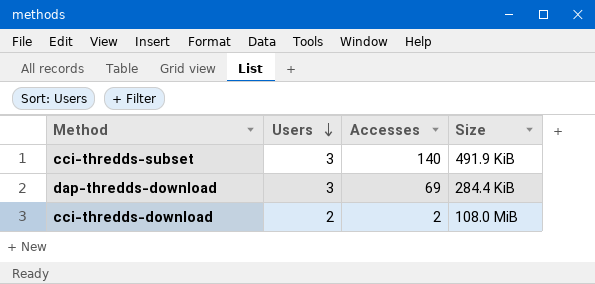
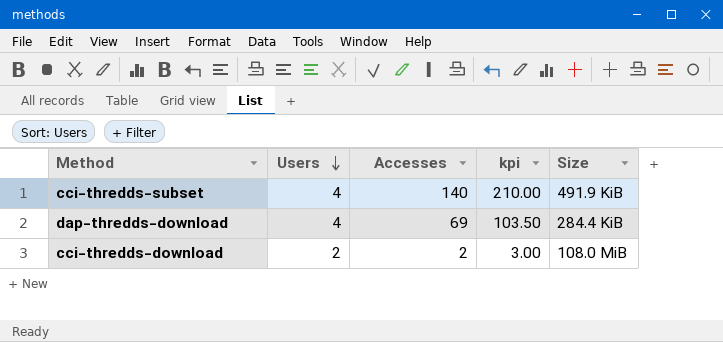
column kpi | formula: none -> [Accesses] * 1.5
cci-thredds-subset | Users: 3 -> 4
dap-thredds-download | Users: 3 -> 4

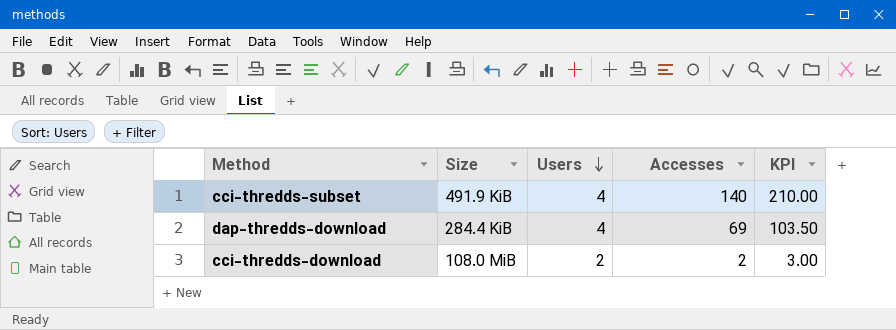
column Size | position: 5 -> 2
column name: kpi -> KPI

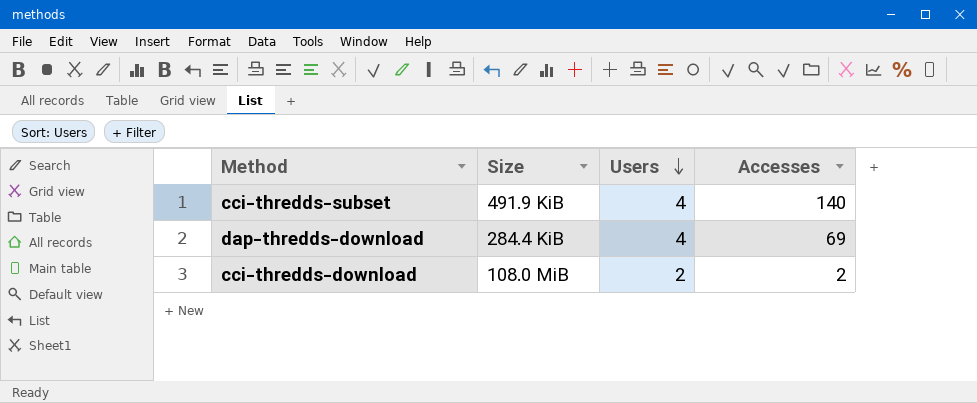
column KPI | formula: [Accesses] * 1.5 -> none

